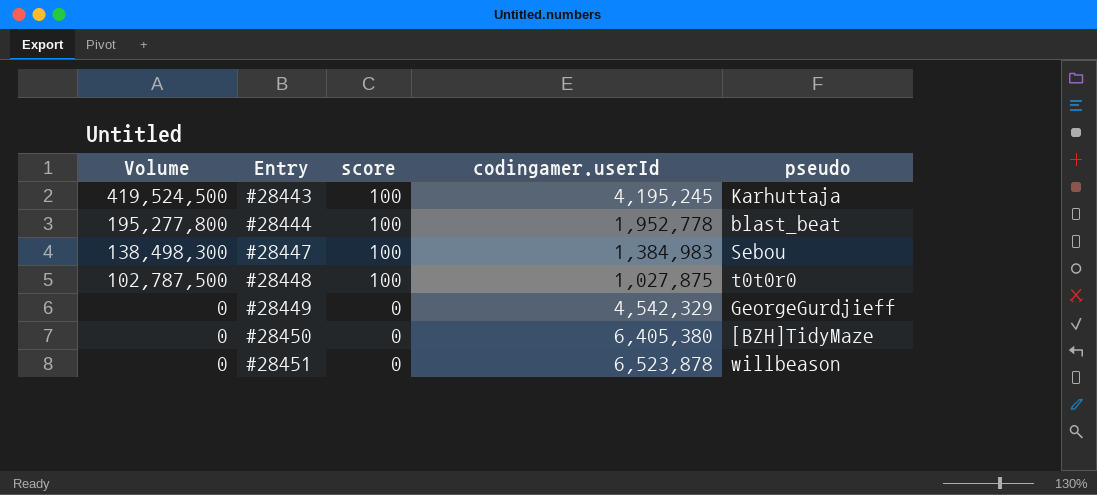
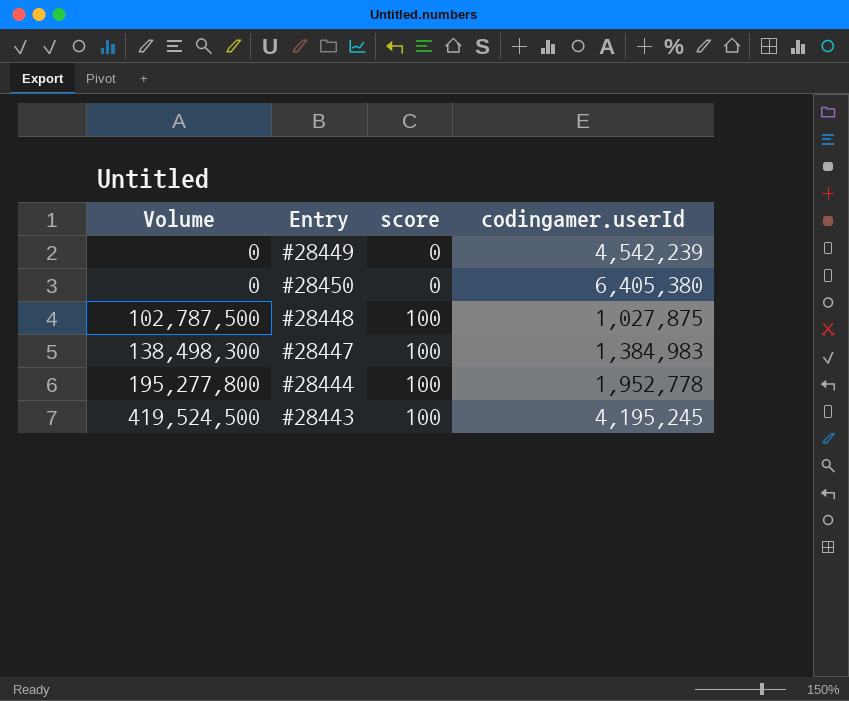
row order: Volume descending -> Volume ascending
column pseudo | position: 5 -> none
row #28451: 0 | 0 | 6,523,878 | willbeason -> none
#28449 | codingamer.userId: 4,542,329 -> 4,542,239

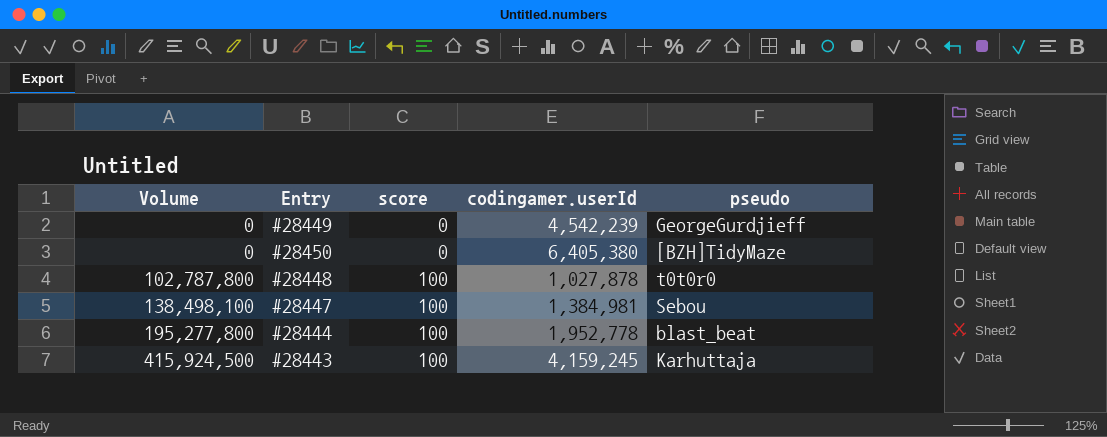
column pseudo | position: none -> 5
#28448 | Volume: 102,787,500 -> 102,787,800
#28448 | codingamer.userId: 1,027,875 -> 1,027,878
#28447 | Volume: 138,498,300 -> 138,498,100
#28447 | codingamer.userId: 1,384,983 -> 1,384,981
#28443 | Volume: 419,524,500 -> 415,924,500
#28443 | codingamer.userId: 4,195,245 -> 4,159,245

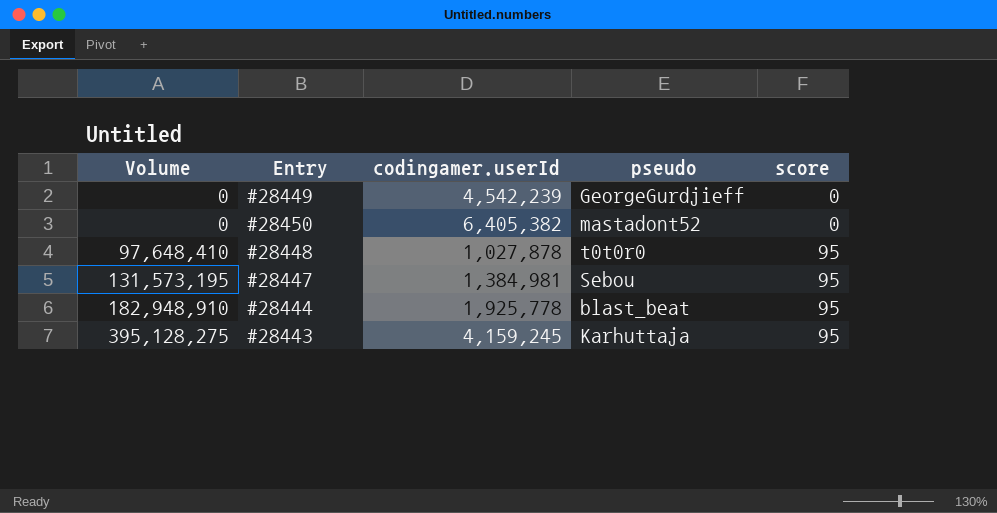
column score | position: 3 -> 5
#28450 | codingamer.userId: 6,405,380 -> 6,405,382
#28450 | pseudo: [BZH]TidyMaze -> mastadont52
#28448 | Volume: 102,787,800 -> 97,648,410
#28448 | score: 100 -> 95
#28447 | Volume: 138,498,100 -> 131,573,195
#28447 | score: 100 -> 95
#28444 | Volume: 195,277,800 -> 182,948,910
#28444 | codingamer.userId: 1,952,778 -> 1,925,778
#28444 | score: 100 -> 95
#28443 | Volume: 415,924,500 -> 395,128,275
#28443 | score: 100 -> 95

